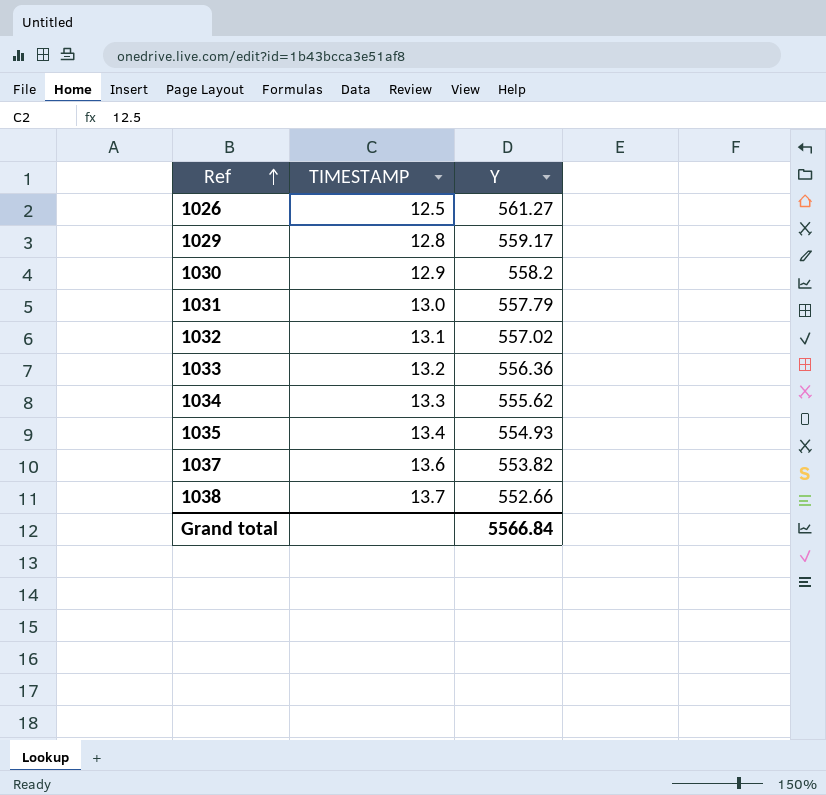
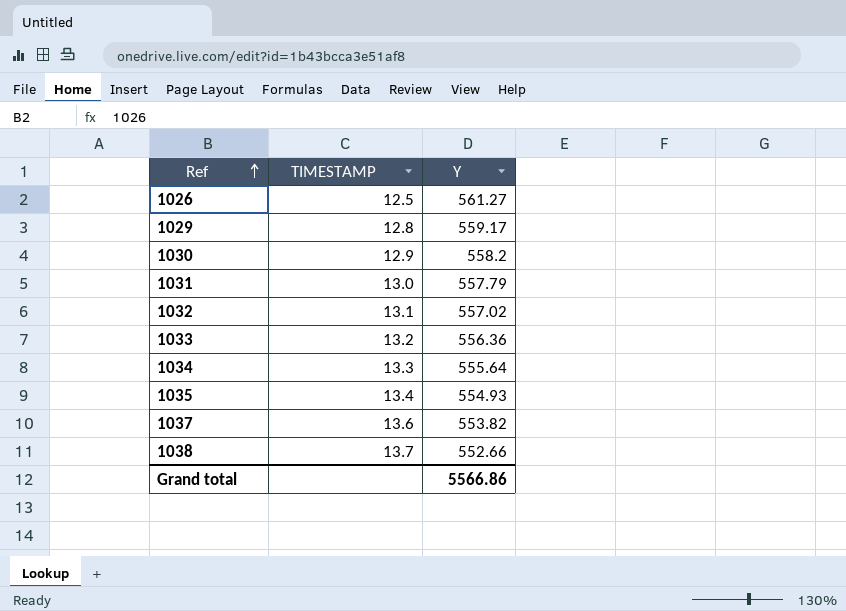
1034 | Y: 555.62 -> 555.64
Grand total | Y: 5566.84 -> 5566.86

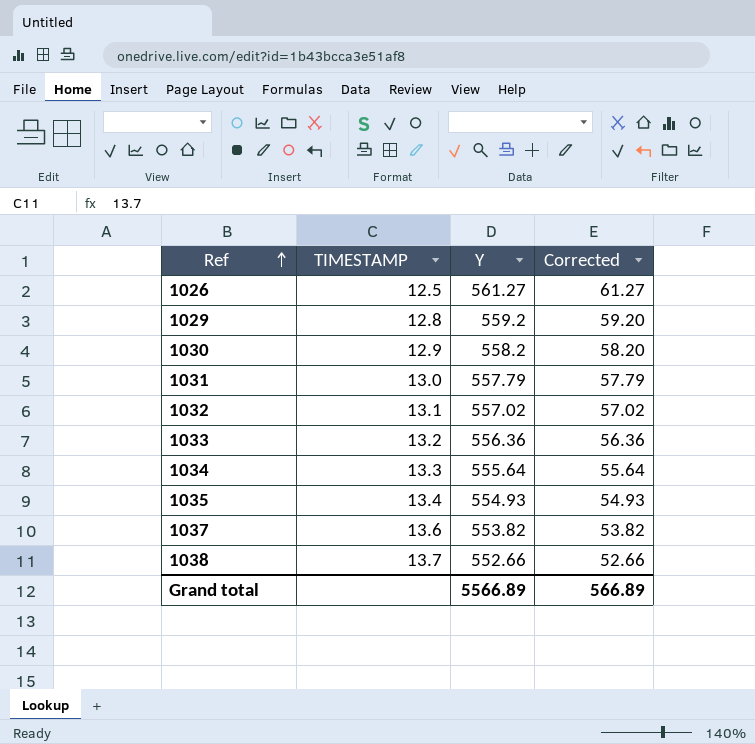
column Corrected | formula: none -> [Y] - 500
1029 | Y: 559.17 -> 559.2
Grand total | Y: 5566.86 -> 5566.89

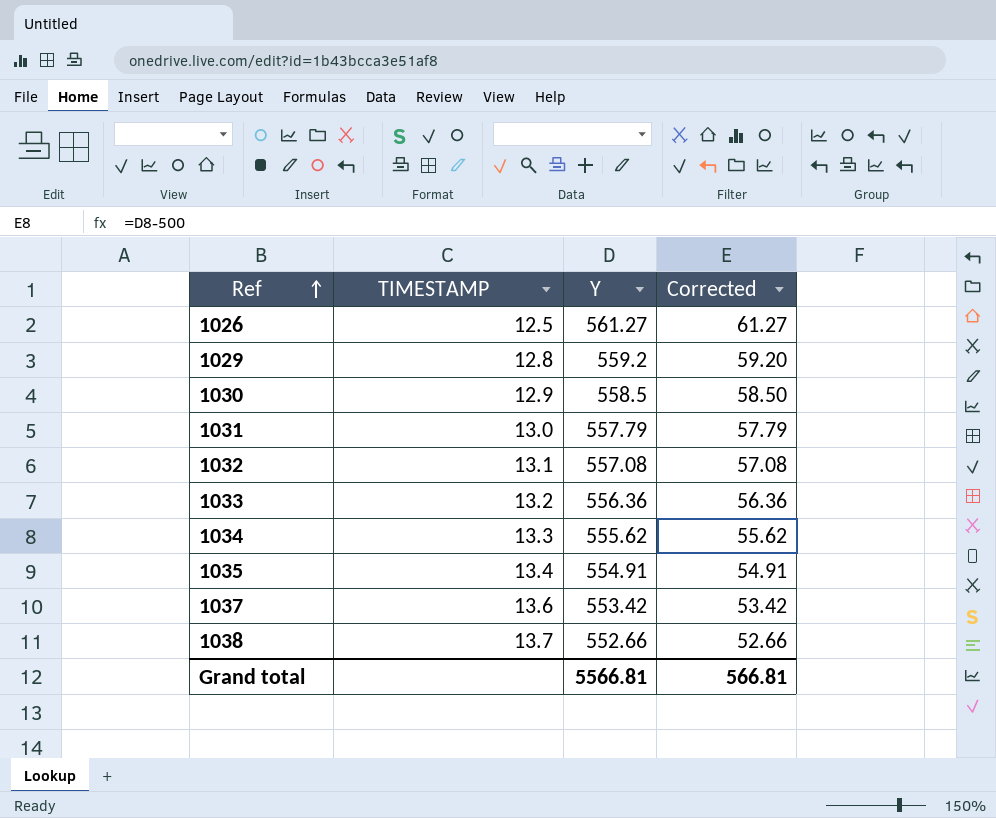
1030 | Y: 558.2 -> 558.5
1030 | Corrected: 58.20 -> 58.50
1032 | Y: 557.02 -> 557.08
1032 | Corrected: 57.02 -> 57.08
1034 | Y: 555.64 -> 555.62
1034 | Corrected: 55.64 -> 55.62
1035 | Y: 554.93 -> 554.91
1035 | Corrected: 54.93 -> 54.91
1037 | Y: 553.82 -> 553.42
1037 | Corrected: 53.82 -> 53.42
Grand total | Y: 5566.89 -> 5566.81
Grand total | Corrected: 566.89 -> 566.81

